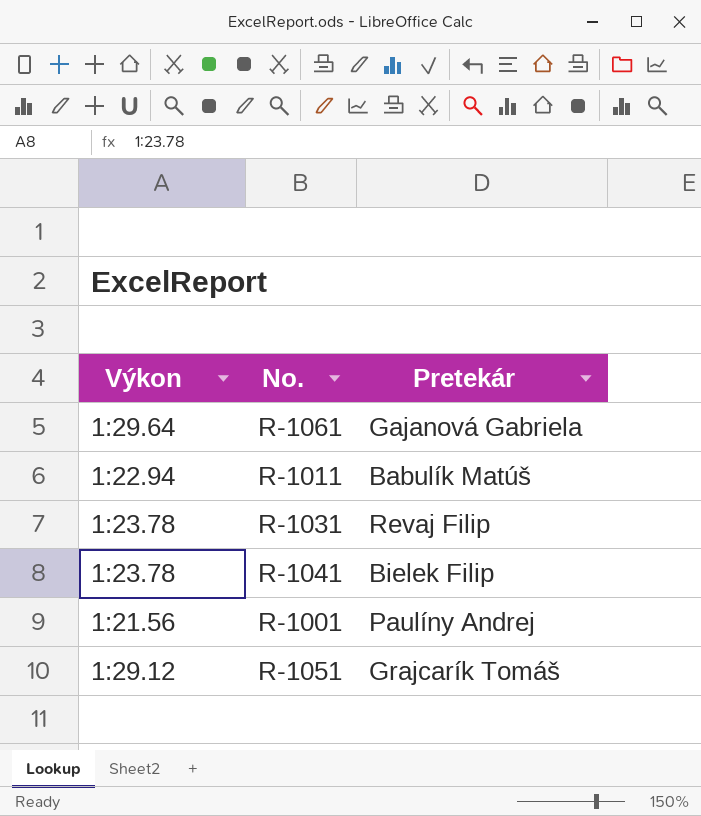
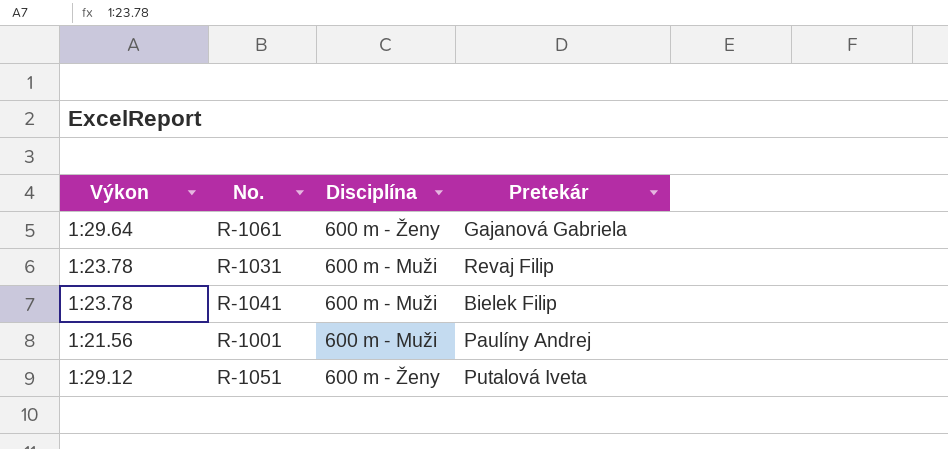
column Disciplína | position: none -> 3
row R-1011: 1:22.94 | Babulík Matúš -> none
R-1051 | Pretekár: Grajcarík Tomáš -> Putalová Iveta

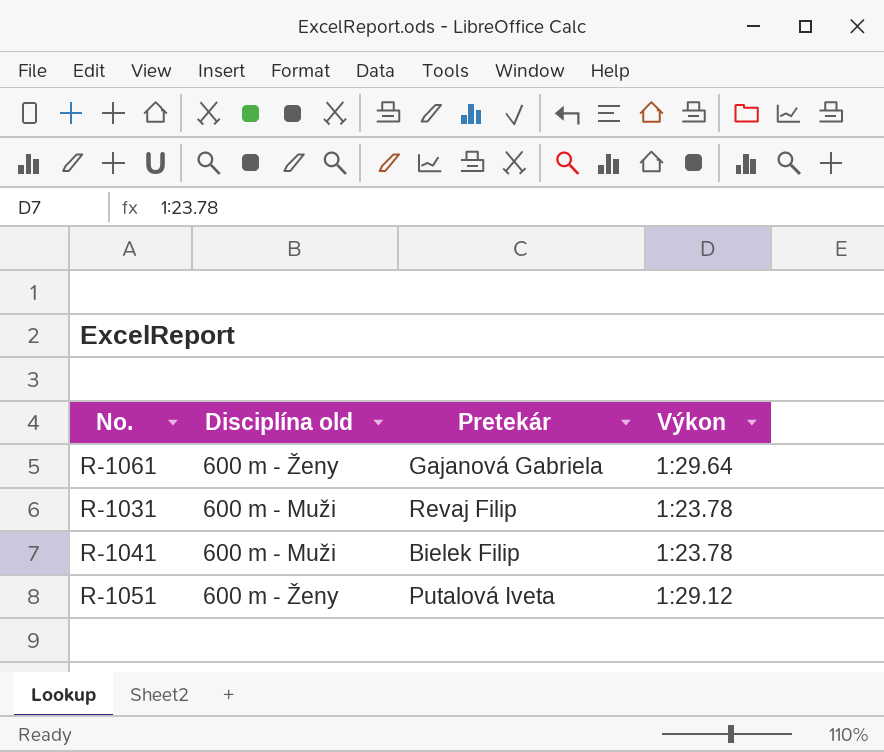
column name: Disciplína -> Disciplína old
column Výkon | position: 1 -> 4
row R-1001: 1:21.56 | 600 m - Muži | Paulíny Andrej -> none

